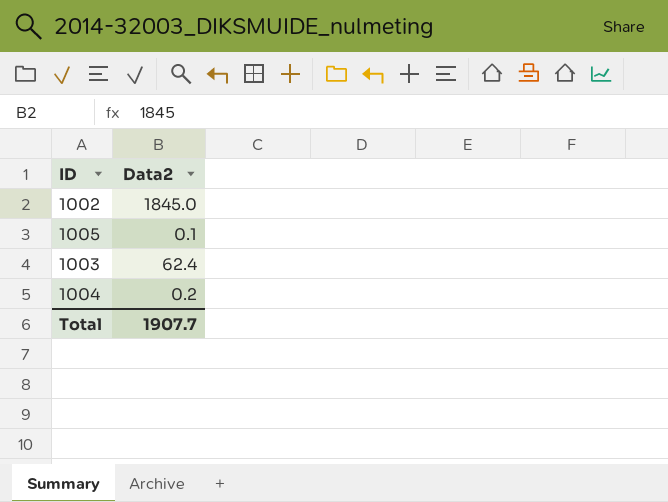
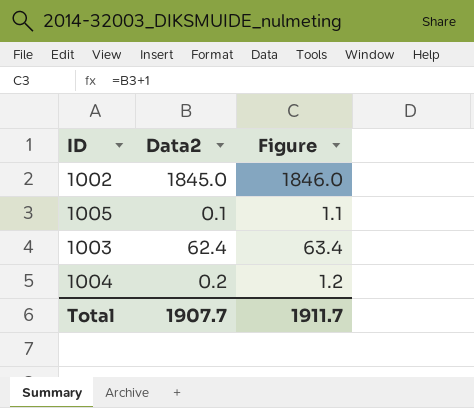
column Figure | formula: none -> [Data2] + 1

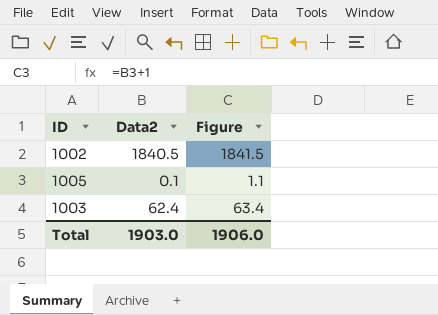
row 1004: 0.2 | 1.2 -> none
1002 | Data2: 1845.0 -> 1840.5
1002 | Figure: 1846.0 -> 1841.5
Total | Data2: 1907.7 -> 1903.0
Total | Figure: 1911.7 -> 1906.0

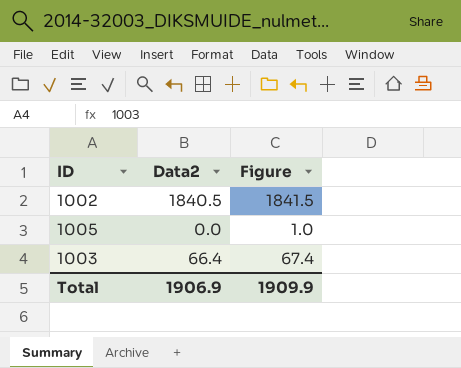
1005 | Data2: 0.1 -> 0.0
1005 | Figure: 1.1 -> 1.0
1003 | Data2: 62.4 -> 66.4
1003 | Figure: 63.4 -> 67.4
Total | Data2: 1903.0 -> 1906.9
Total | Figure: 1906.0 -> 1909.9

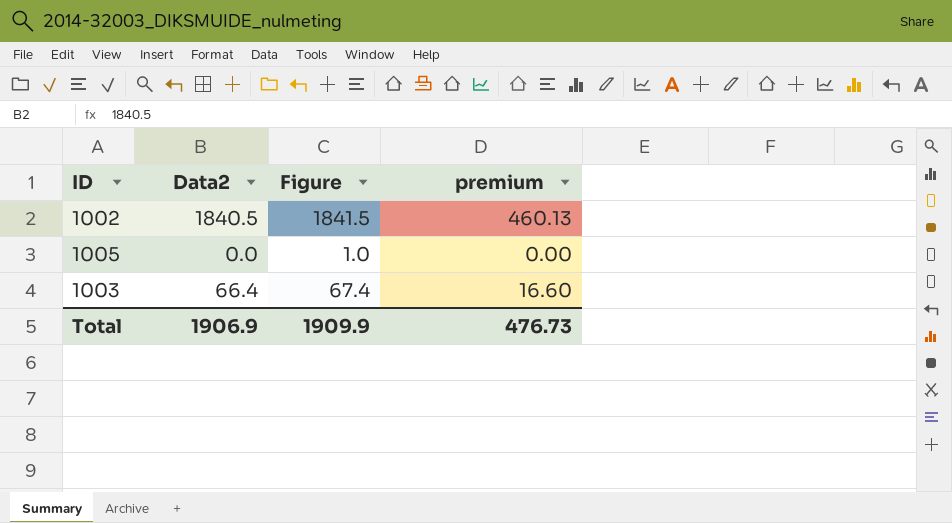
column premium | formula: none -> [Data2] * 0.25

